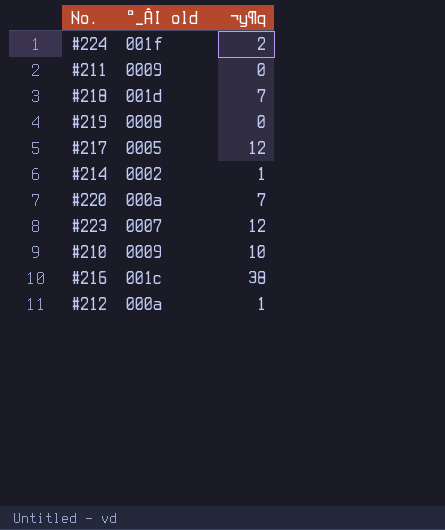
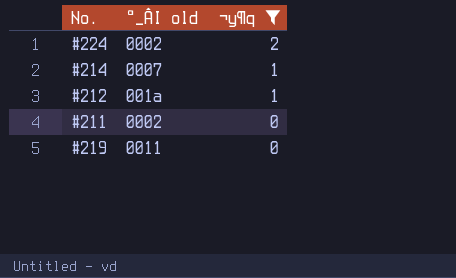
filter: none -> ¬y¶q <= 2
row order: none -> ¬y¶q descending
#224 | °_ÂI old: 001f -> 0002
#214 | °_ÂI old: 0002 -> 0007
#212 | °_ÂI old: 000a -> 001a
#211 | °_ÂI old: 0009 -> 0002
#219 | °_ÂI old: 0008 -> 0011

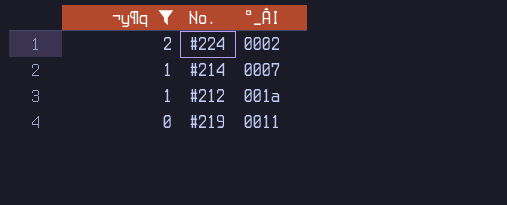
column ¬y¶q | position: 3 -> 1
column name: °_ÂI old -> °_ÂI
row #211: 0002 | 0 -> none

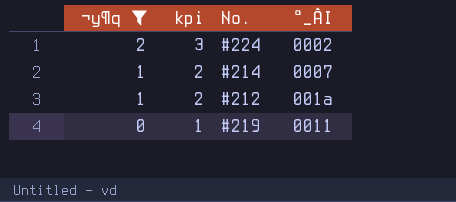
column kpi | formula: none -> [¬y¶q] + 1

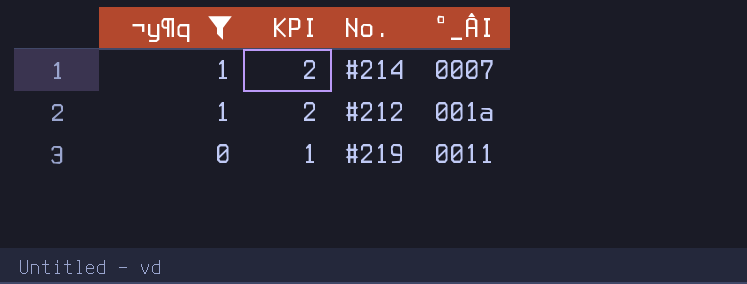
column name: kpi -> KPI
row #224: 2 | 3 | 0002 -> none

